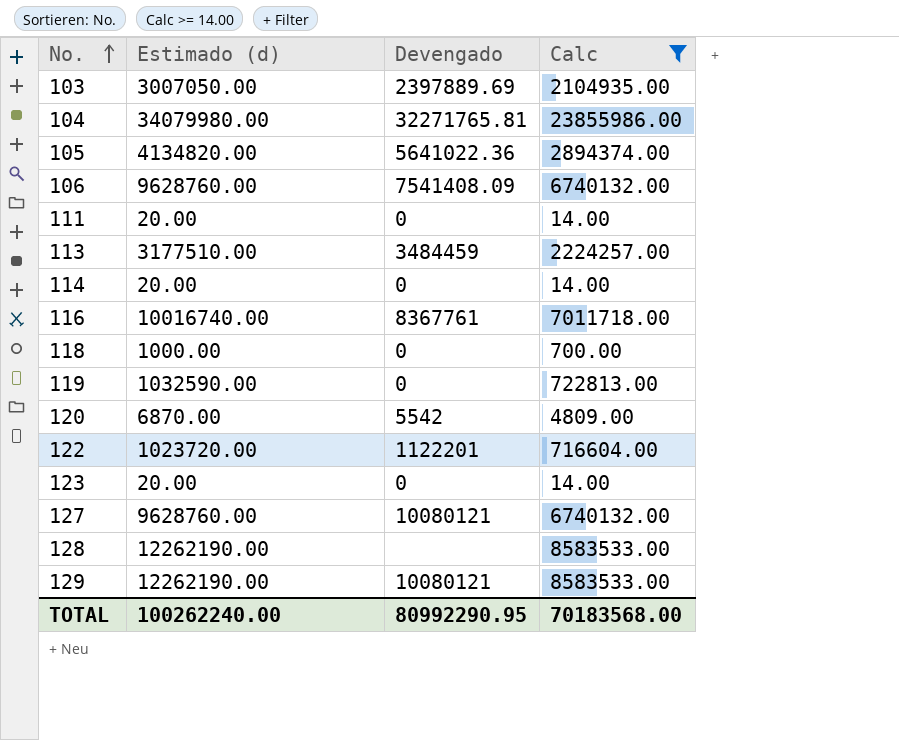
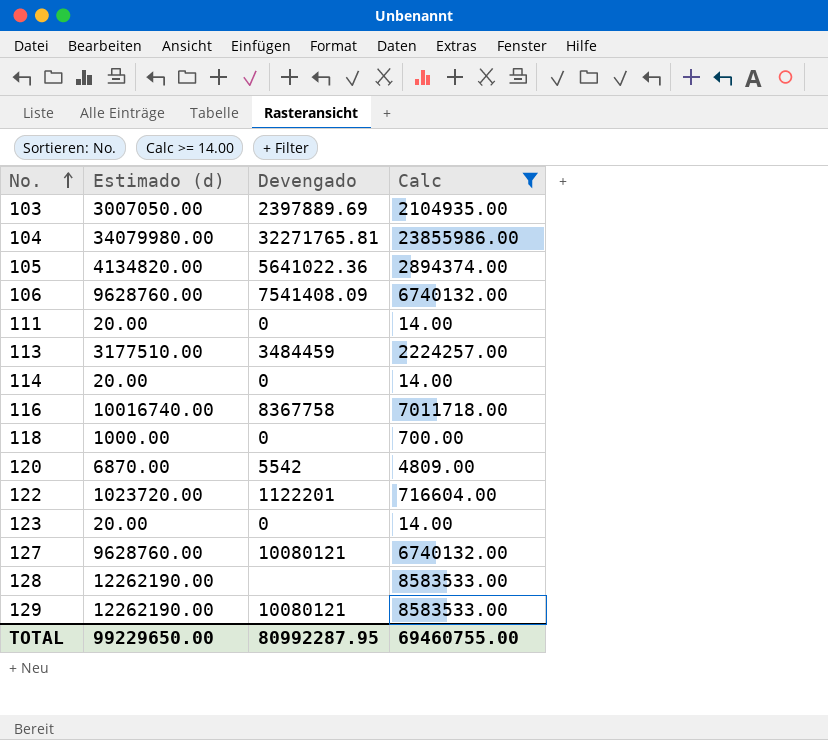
row 119: 1032590.00 | 0 | 722813.00 -> none
116 | Devengado: 8367761 -> 8367758
TOTAL | Estimado (d): 100262240.00 -> 99229650.00
TOTAL | Devengado: 80992290.95 -> 80992287.95
TOTAL | Calc: 70183568.00 -> 69460755.00

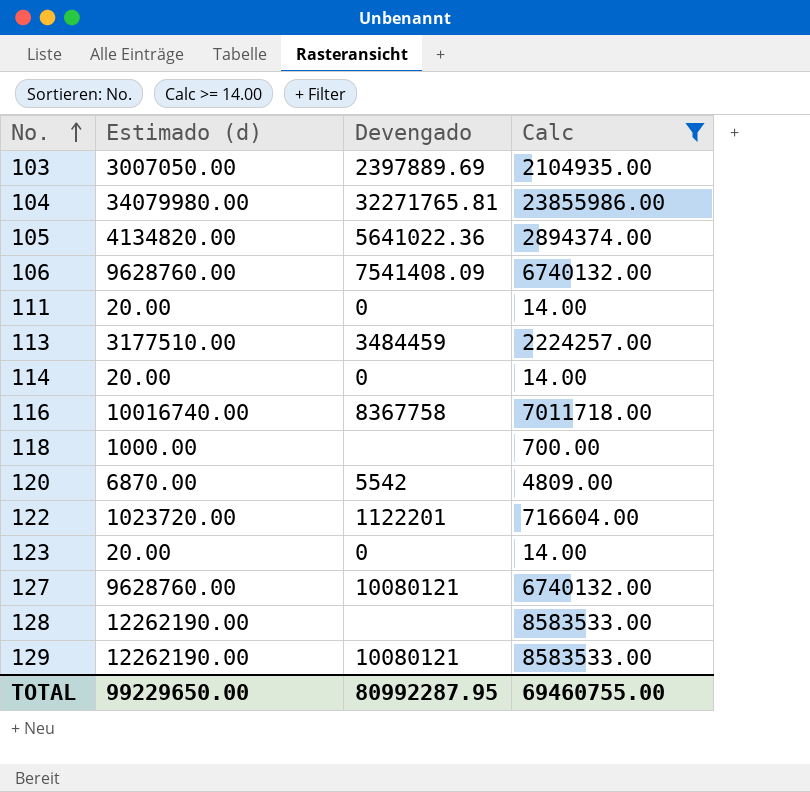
118 | Devengado: 0 -> none

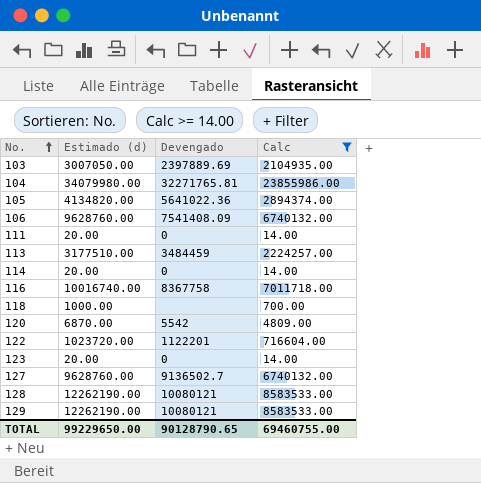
127 | Devengado: 10080121 -> 9136502.7
128 | Devengado: none -> 10080121
TOTAL | Devengado: 80992287.95 -> 90128790.65

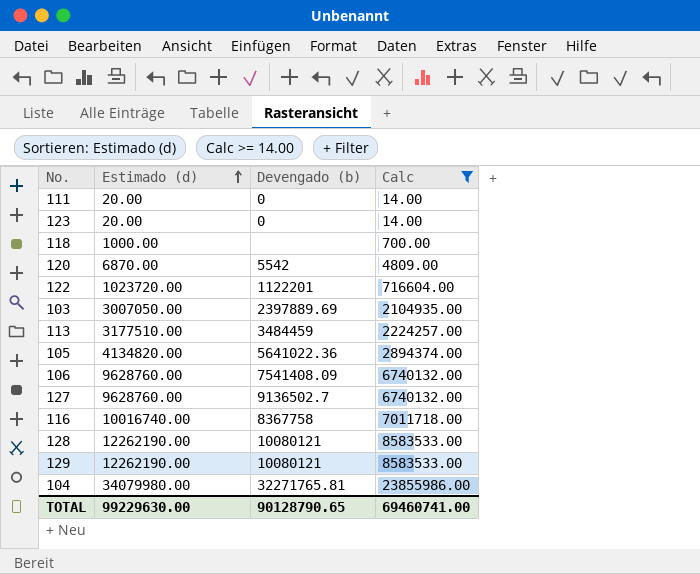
row order: No. ascending -> Estimado (d) ascending
column name: Devengado -> Devengado (b)
row 114: 20.00 | 0 | 14.00 -> none
TOTAL | Estimado (d): 99229650.00 -> 99229630.00
TOTAL | Calc: 69460755.00 -> 69460741.00

